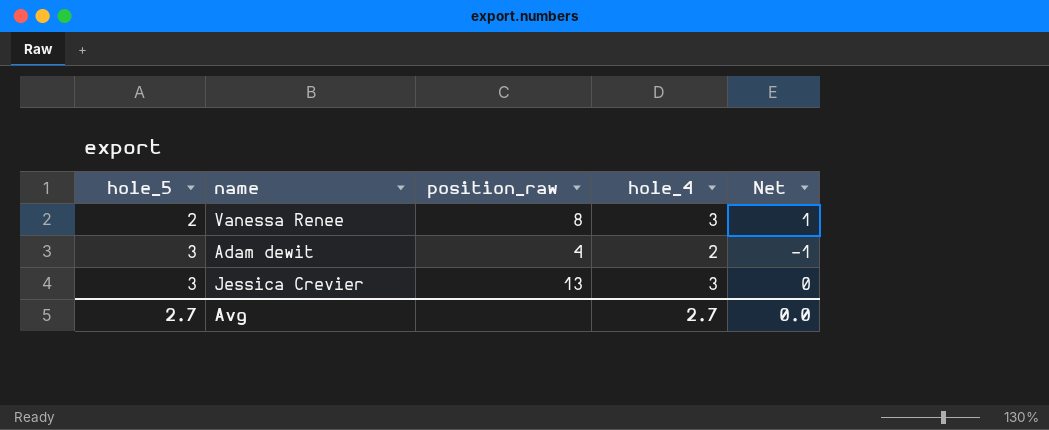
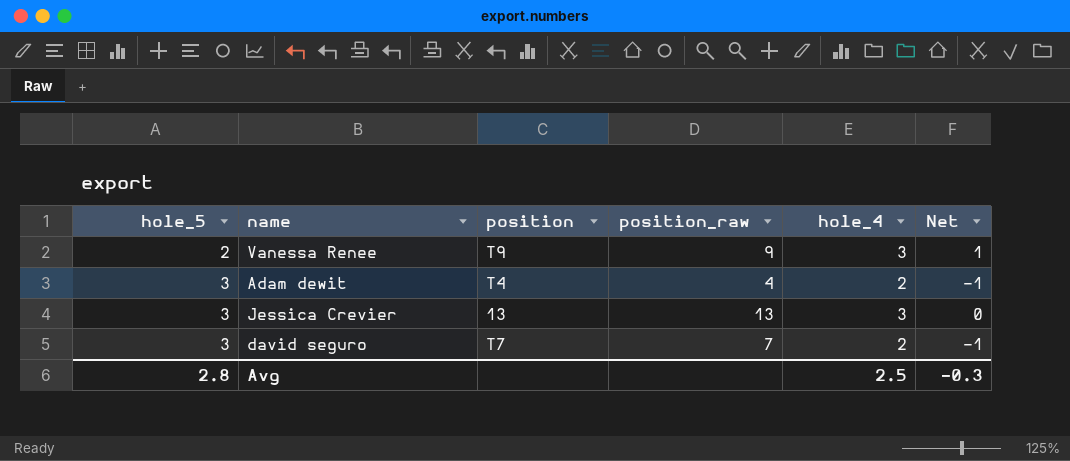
column position | position: none -> 3
Vanessa Renee | position_raw: 8 -> 9
row david seguro: none -> 3 | T7 | 7 | 2 | -1
Avg | hole_5: 2.7 -> 2.8
Avg | hole_4: 2.7 -> 2.5
Avg | Net: 0.0 -> -0.3

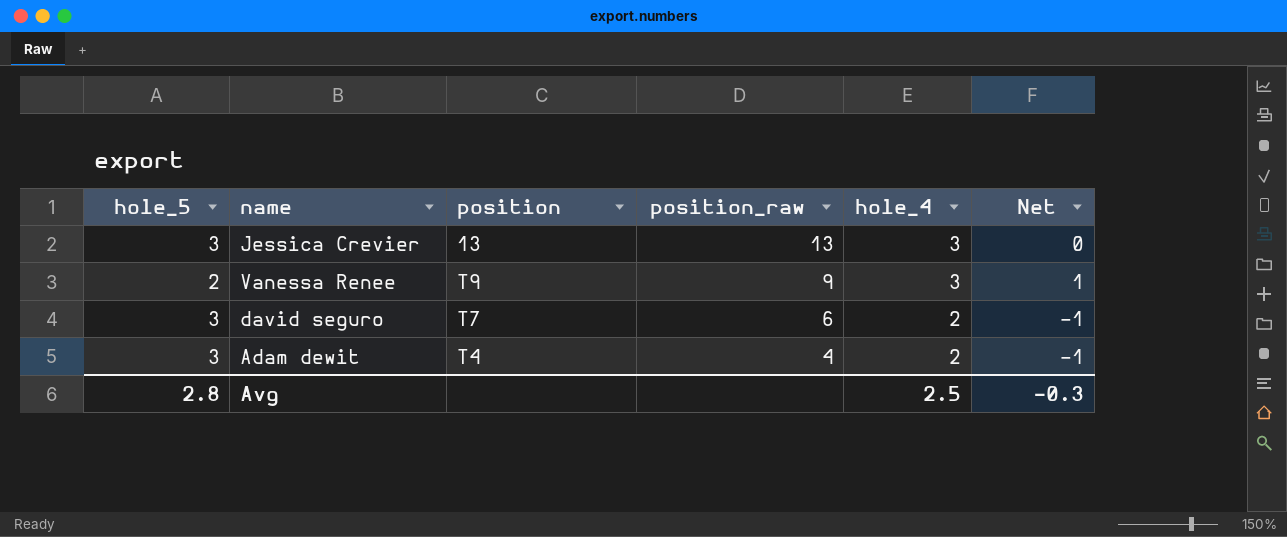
row order: hole_5 ascending -> position_raw descending
david seguro | position_raw: 7 -> 6

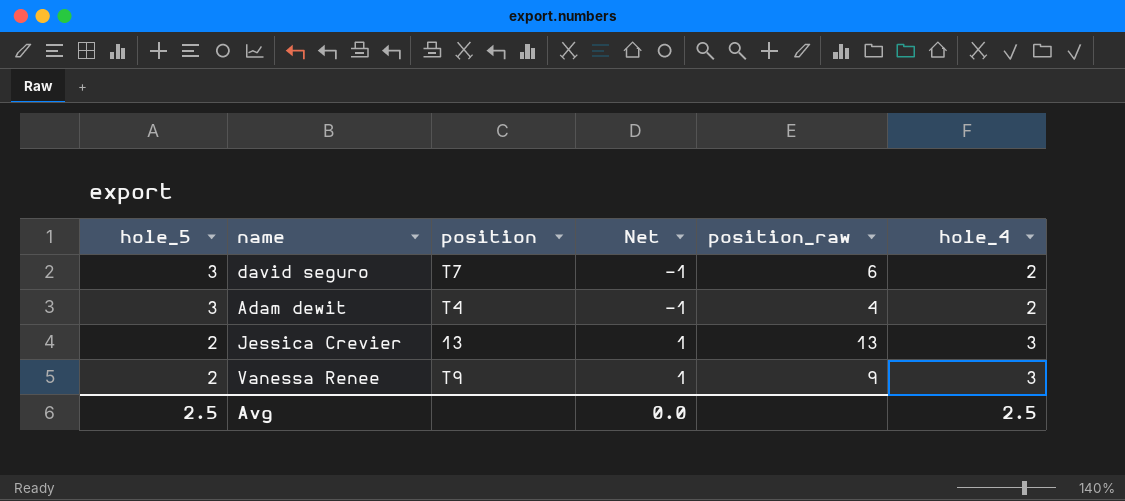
row order: position_raw descending -> hole_5 descending
column Net | position: 6 -> 4
Jessica Crevier | hole_5: 3 -> 2
Jessica Crevier | Net: 0 -> 1
Avg | hole_5: 2.8 -> 2.5
Avg | Net: -0.3 -> 0.0

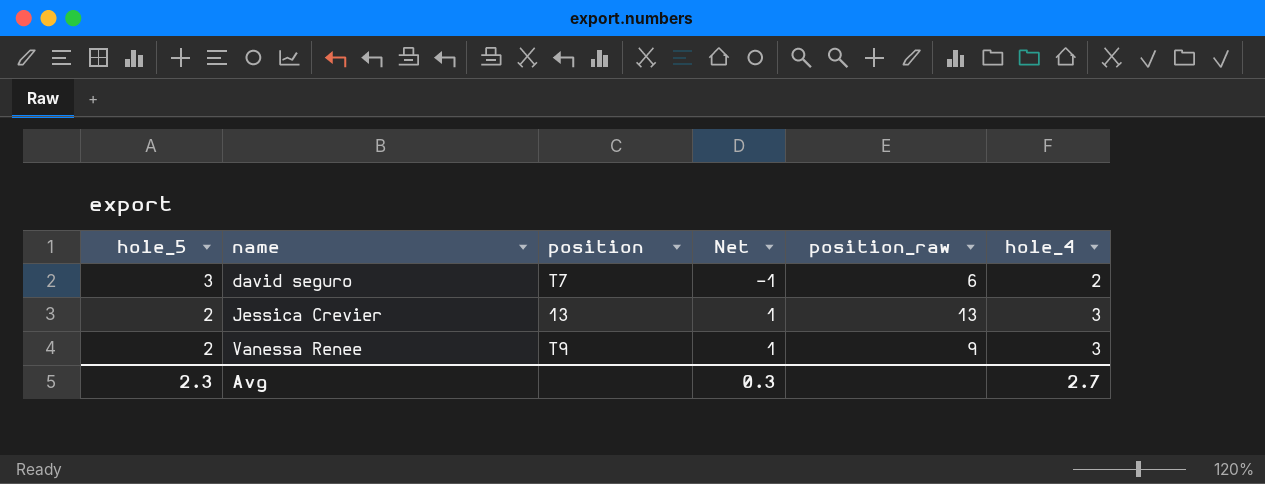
row Adam dewit: 3 | T4 | -1 | 4 | 2 -> none
Avg | hole_5: 2.5 -> 2.3
Avg | Net: 0.0 -> 0.3
Avg | hole_4: 2.5 -> 2.7

